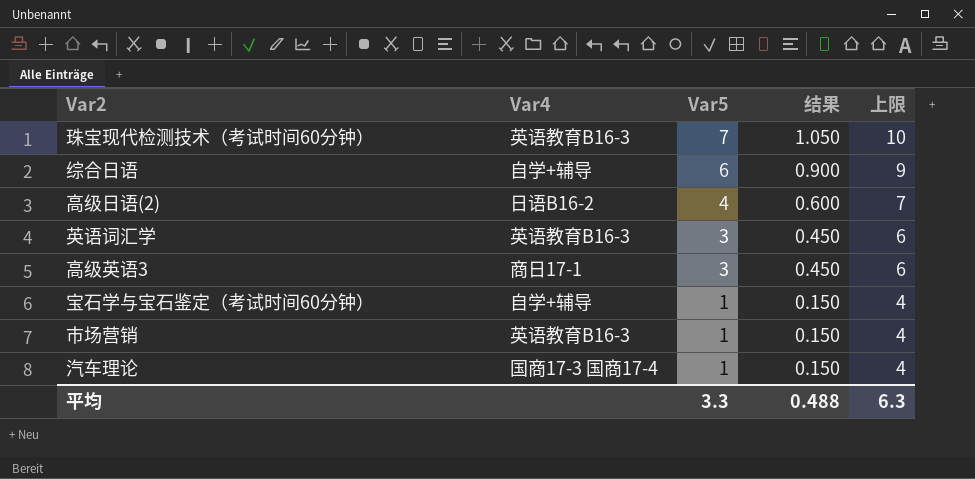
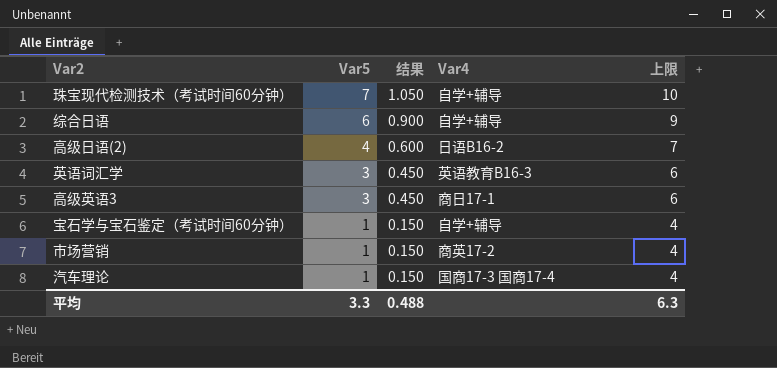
column Var4 | position: 2 -> 4
珠宝现代检测技术（考试时间60分钟） | Var4: 英语教育B16-3 -> 自学+辅导
市场营销 | Var4: 英语教育B16-3 -> 商英17-2

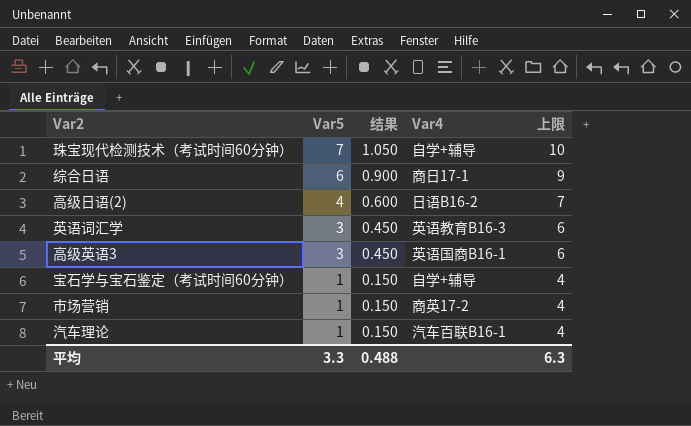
综合日语 | Var4: 自学+辅导 -> 商日17-1
高级英语3 | Var4: 商日17-1 -> 英语国商B16-1
汽车理论 | Var4: 国商17-3 国商17-4 -> 汽车百联B16-1

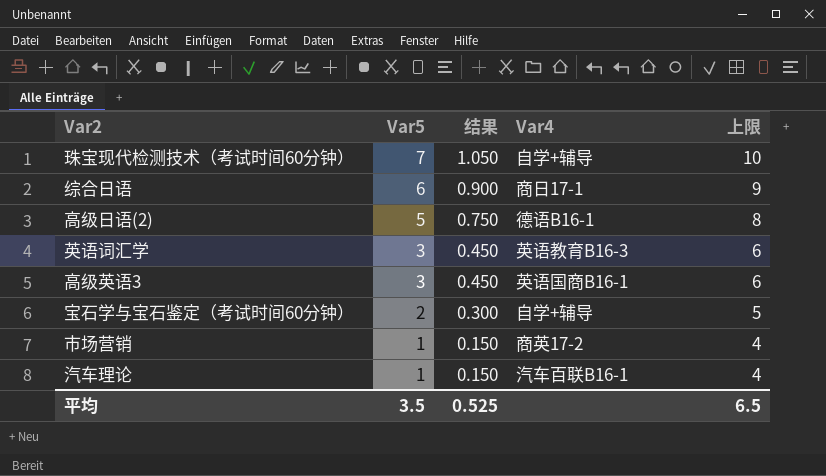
高级日语(2) | Var5: 4 -> 5
高级日语(2) | 结果: 0.600 -> 0.750
高级日语(2) | Var4: 日语B16-2 -> 德语B16-1
高级日语(2) | 上限: 7 -> 8
宝石学与宝石鉴定（考试时间60分钟） | Var5: 1 -> 2
宝石学与宝石鉴定（考试时间60分钟） | 结果: 0.150 -> 0.300
宝石学与宝石鉴定（考试时间60分钟） | 上限: 4 -> 5
平均 | Var5: 3.3 -> 3.5
平均 | 结果: 0.488 -> 0.525
平均 | 上限: 6.3 -> 6.5

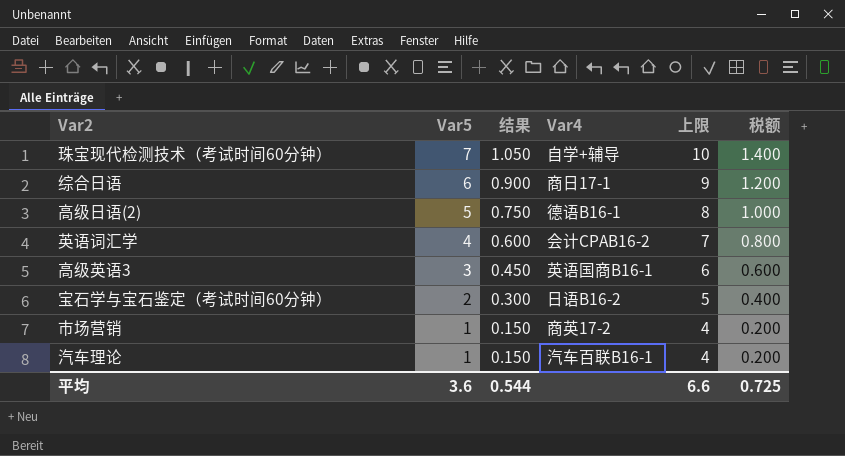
column 税额 | formula: none -> [Var5] * 0.2
英语词汇学 | Var5: 3 -> 4
英语词汇学 | 结果: 0.450 -> 0.600
英语词汇学 | Var4: 英语教育B16-3 -> 会计CPAB16-2
英语词汇学 | 上限: 6 -> 7
宝石学与宝石鉴定（考试时间60分钟） | Var4: 自学+辅导 -> 日语B16-2
平均 | Var5: 3.5 -> 3.6
平均 | 结果: 0.525 -> 0.544
平均 | 上限: 6.5 -> 6.6

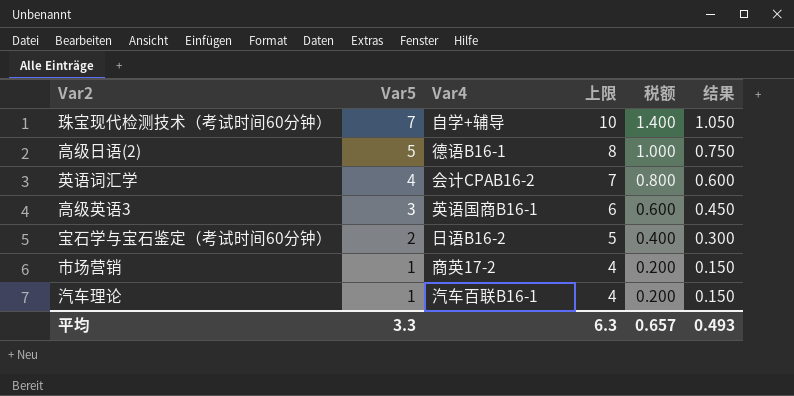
column 结果 | position: 3 -> 6
row 综合日语: 6 | 0.900 | 商日17-1 | 9 | 1.200 -> none
平均 | Var5: 3.6 -> 3.3
平均 | 上限: 6.6 -> 6.3
平均 | 税额: 0.725 -> 0.657
平均 | 结果: 0.544 -> 0.493

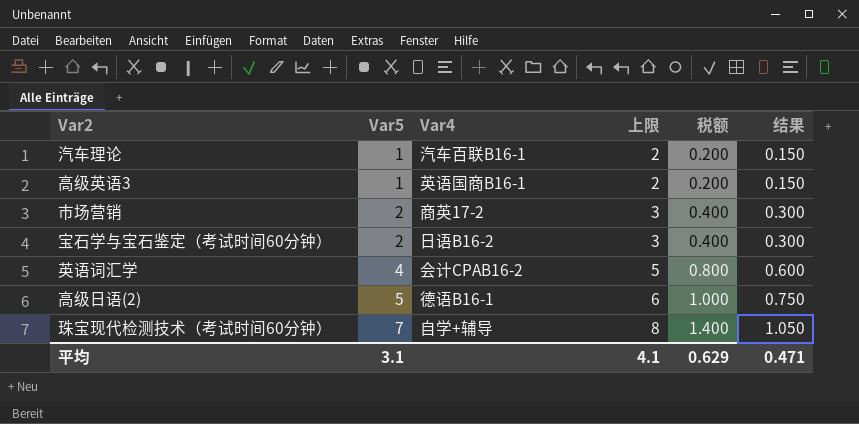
row order: Var5 descending -> Var5 ascending
column 上限 | formula: [Var5] + 3 -> [Var5] + 1
高级英语3 | Var5: 3 -> 1
高级英语3 | 税额: 0.600 -> 0.200
高级英语3 | 结果: 0.450 -> 0.150
市场营销 | Var5: 1 -> 2
市场营销 | 税额: 0.200 -> 0.400
市场营销 | 结果: 0.150 -> 0.300
平均 | Var5: 3.3 -> 3.1
平均 | 上限: 6.3 -> 4.1
平均 | 税额: 0.657 -> 0.629
平均 | 结果: 0.493 -> 0.471

